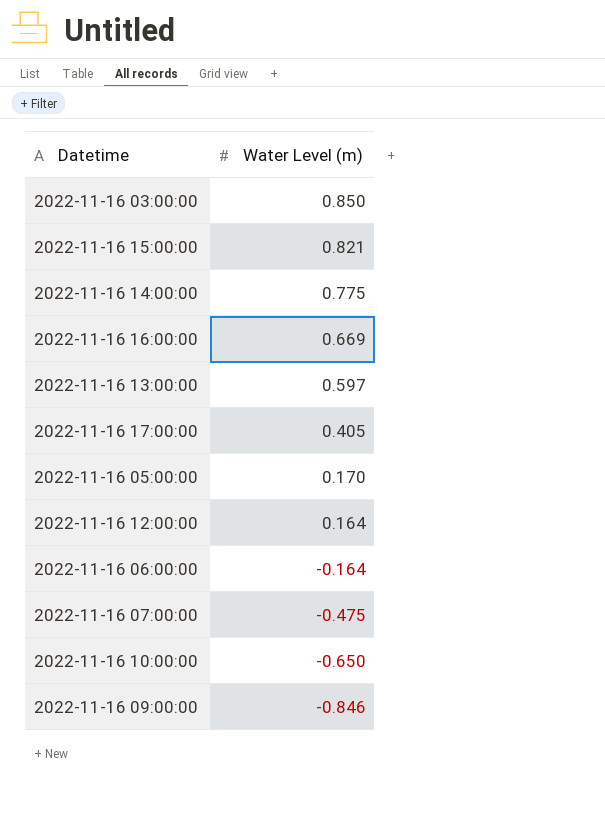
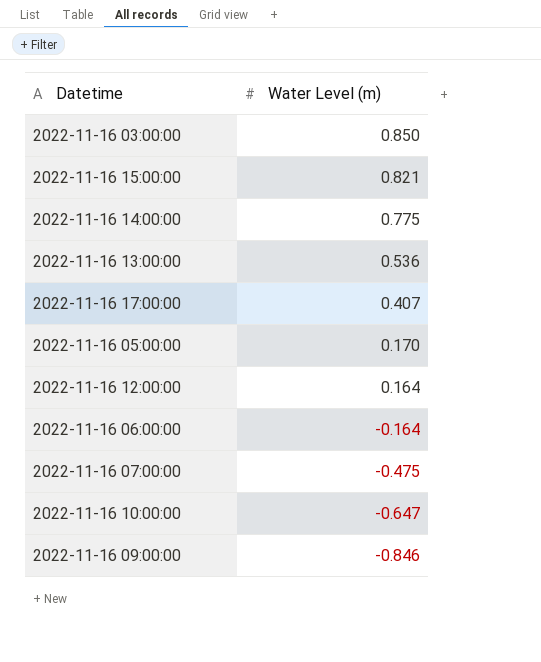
row 2022-11-16 16:00:00: 0.669 -> none
2022-11-16 13:00:00 | Water Level (m): 0.597 -> 0.536
2022-11-16 17:00:00 | Water Level (m): 0.405 -> 0.407
2022-11-16 10:00:00 | Water Level (m): -0.650 -> -0.647

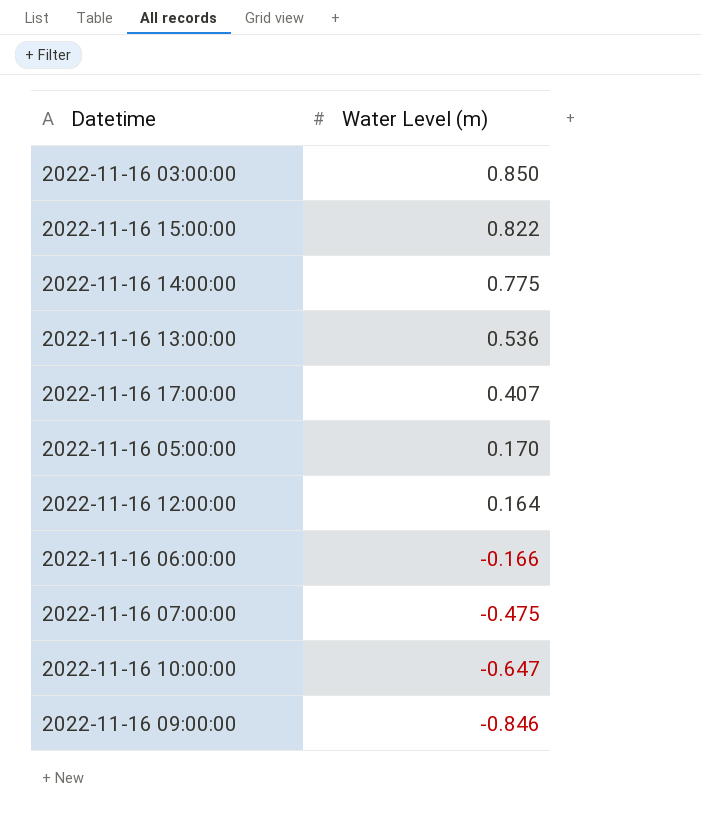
2022-11-16 15:00:00 | Water Level (m): 0.821 -> 0.822
2022-11-16 06:00:00 | Water Level (m): -0.164 -> -0.166

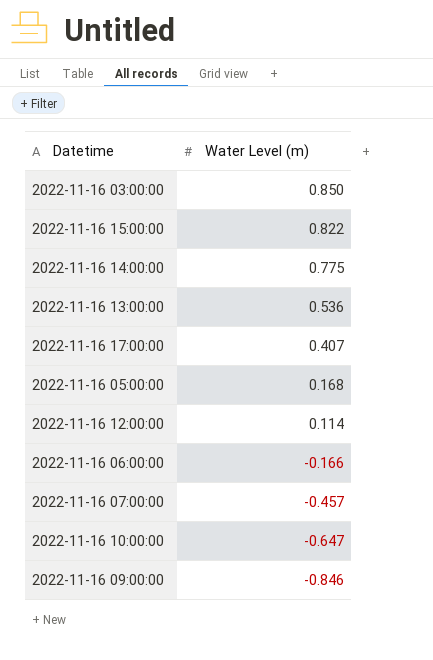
2022-11-16 05:00:00 | Water Level (m): 0.170 -> 0.168
2022-11-16 12:00:00 | Water Level (m): 0.164 -> 0.114
2022-11-16 07:00:00 | Water Level (m): -0.475 -> -0.457

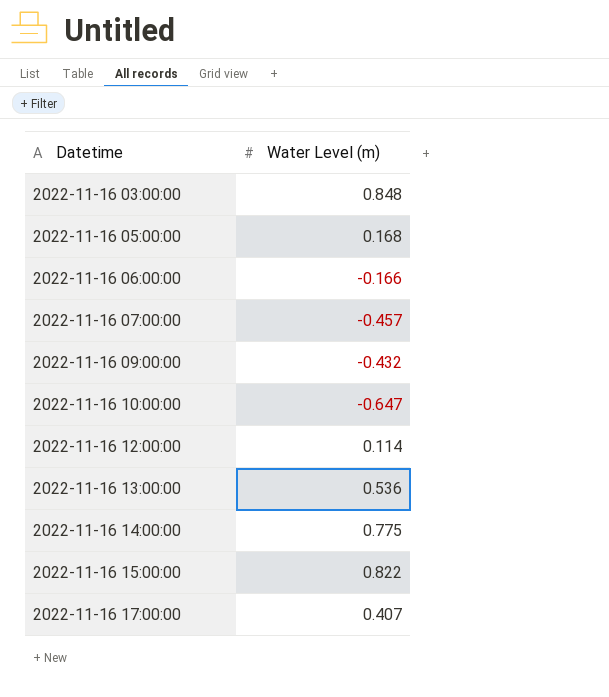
row order: Water Level (m) descending -> Datetime ascending
2022-11-16 03:00:00 | Water Level (m): 0.850 -> 0.848
2022-11-16 09:00:00 | Water Level (m): -0.846 -> -0.432

